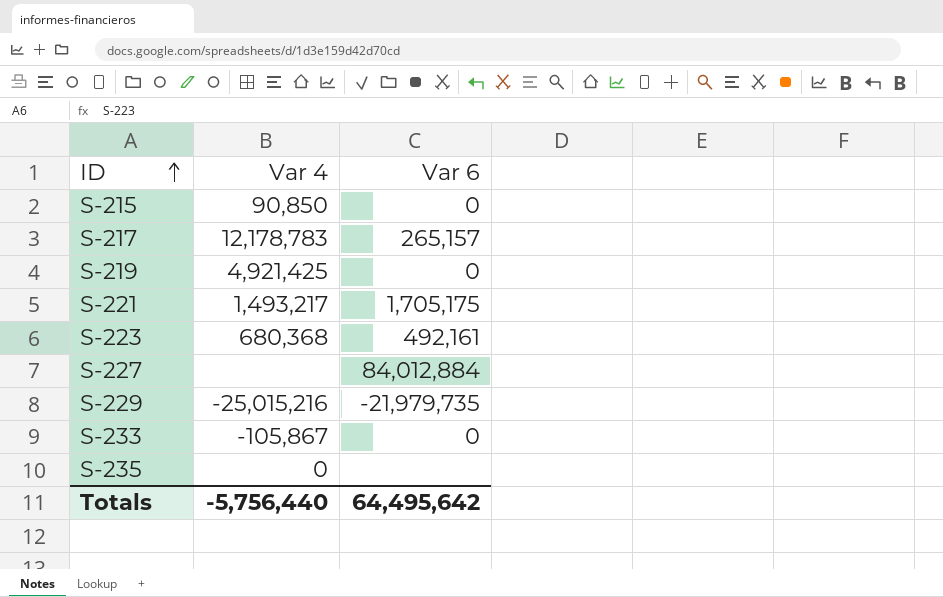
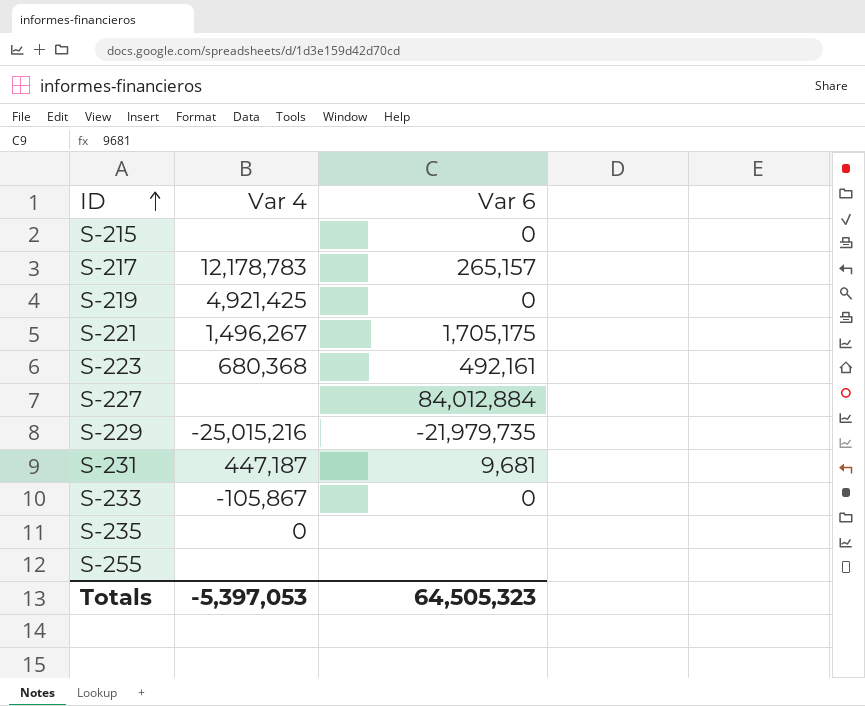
S-215 | Var 4: 90,850 -> none
S-221 | Var 4: 1,493,217 -> 1,496,267
row S-231: none -> 447,187 | 9,681
row S-255: none -> none | none
Totals | Var 4: -5,756,440 -> -5,397,053
Totals | Var 6: 64,495,642 -> 64,505,323

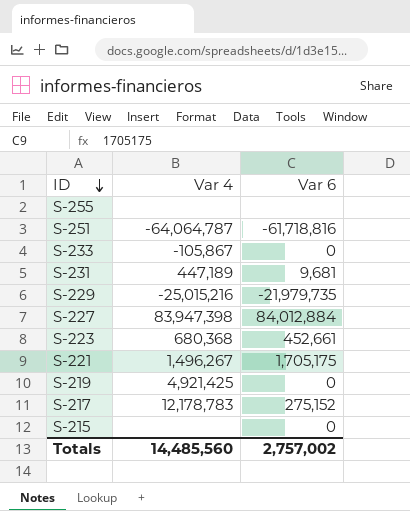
row order: ID ascending -> ID descending
row S-235: 0 | none -> none
row S-251: none -> -64,064,787 | -61,718,816
S-231 | Var 4: 447,187 -> 447,189
S-227 | Var 4: none -> 83,947,398
S-223 | Var 6: 492,161 -> 452,661
S-217 | Var 6: 265,157 -> 275,152
Totals | Var 4: -5,397,053 -> 14,485,560
Totals | Var 6: 64,505,323 -> 2,757,002

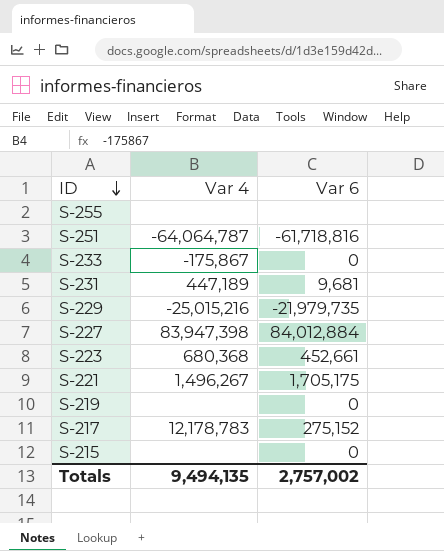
S-233 | Var 4: -105,867 -> -175,867
S-219 | Var 4: 4,921,425 -> none
Totals | Var 4: 14,485,560 -> 9,494,135

